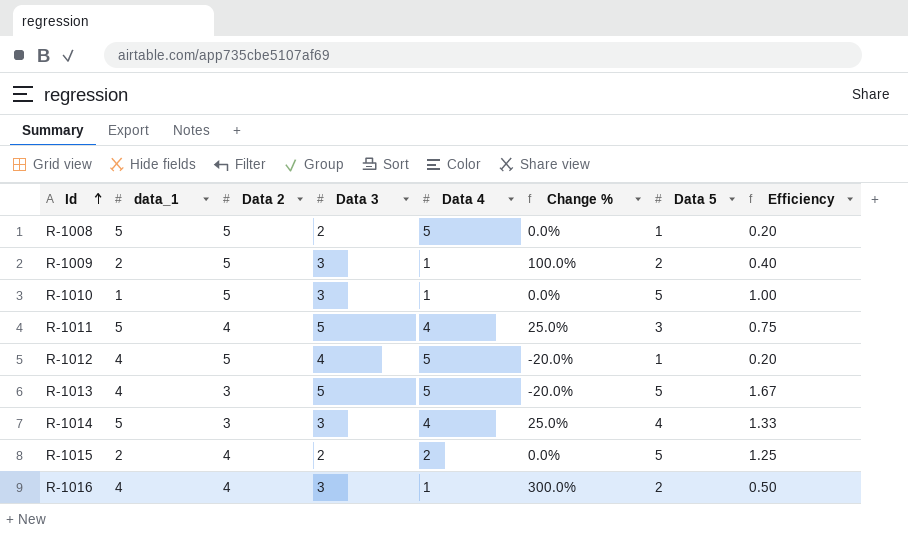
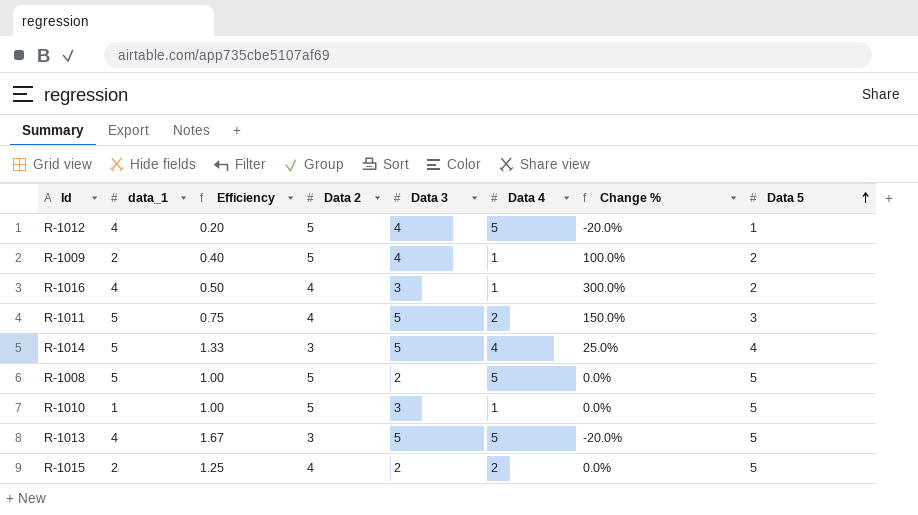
row order: Id ascending -> Data 5 ascending
column Efficiency | position: 8 -> 3
R-1009 | Data 3: 3 -> 4
R-1011 | Data 4: 4 -> 2
R-1011 | Change %: 25.0% -> 150.0%
R-1014 | Data 3: 3 -> 5
R-1008 | Efficiency: 0.20 -> 1.00
R-1008 | Data 5: 1 -> 5

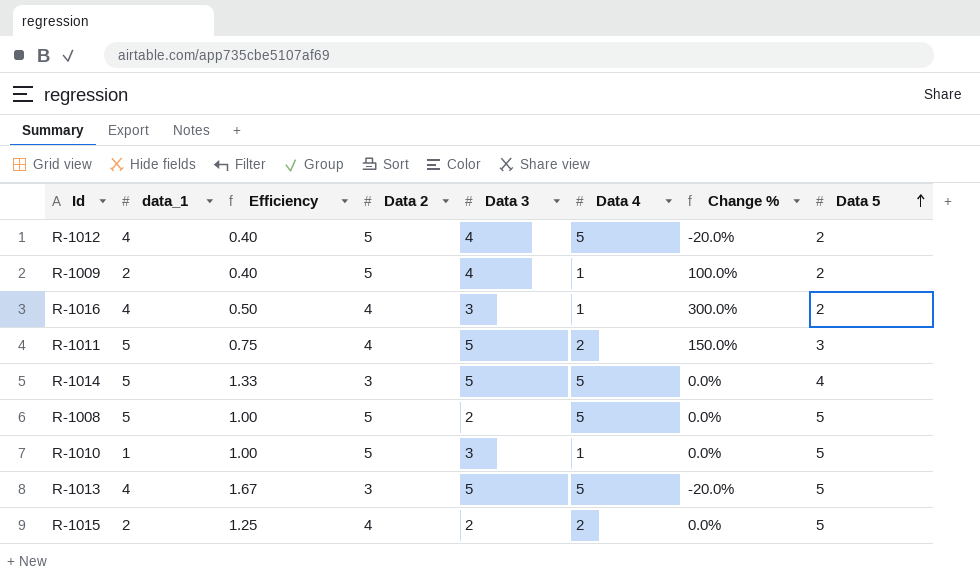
R-1012 | Efficiency: 0.20 -> 0.40
R-1012 | Data 5: 1 -> 2
R-1014 | Data 4: 4 -> 5
R-1014 | Change %: 25.0% -> 0.0%

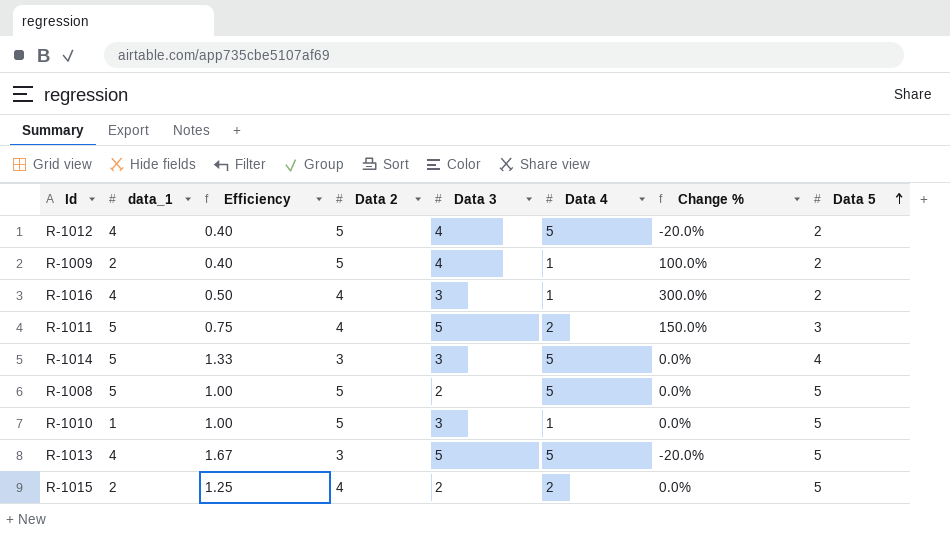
R-1014 | Data 3: 5 -> 3

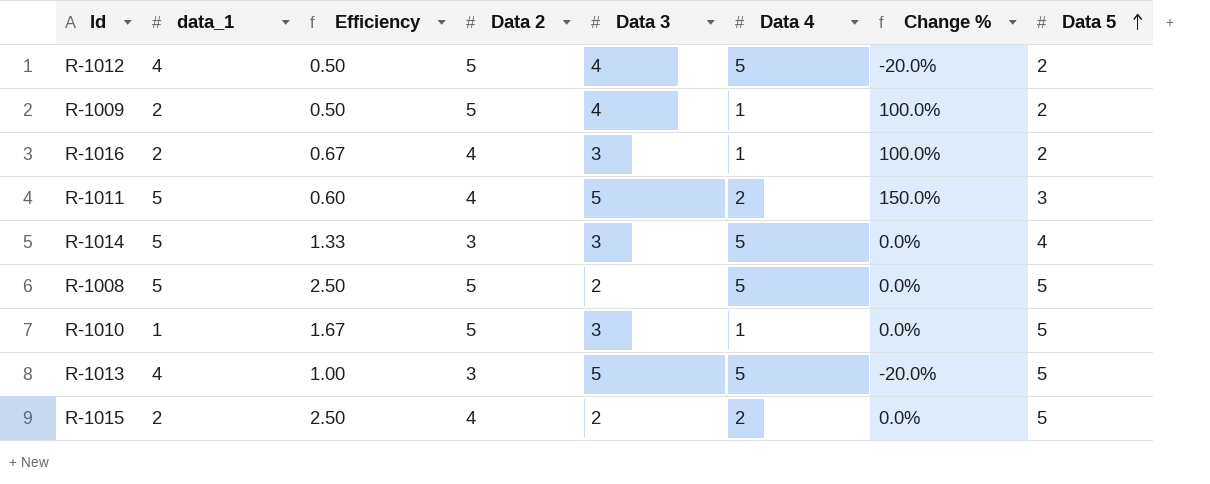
column Efficiency | formula: [Data 5] / [Data 2] -> [Data 5] / [Data 3]
R-1016 | data_1: 4 -> 2
R-1016 | Change %: 300.0% -> 100.0%

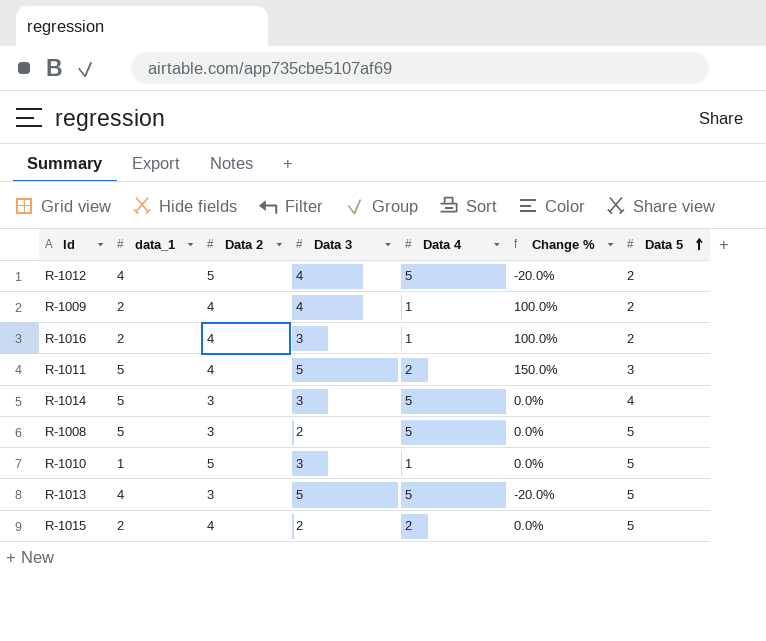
column Efficiency | formula: [Data 5] / [Data 3] -> none
R-1009 | Data 2: 5 -> 4
R-1008 | Data 2: 5 -> 3

